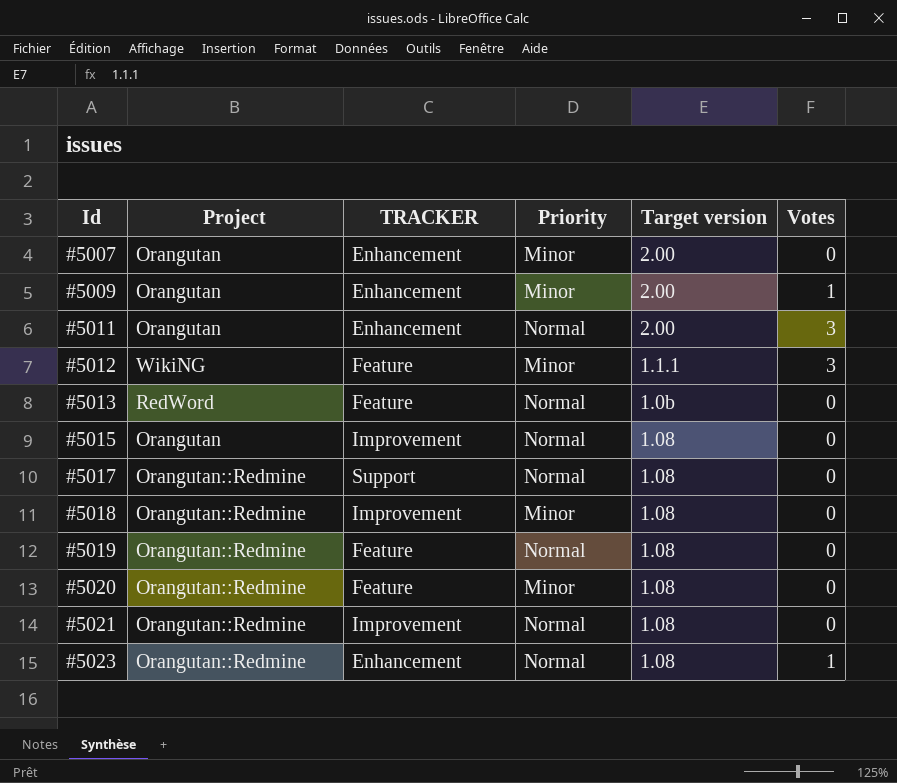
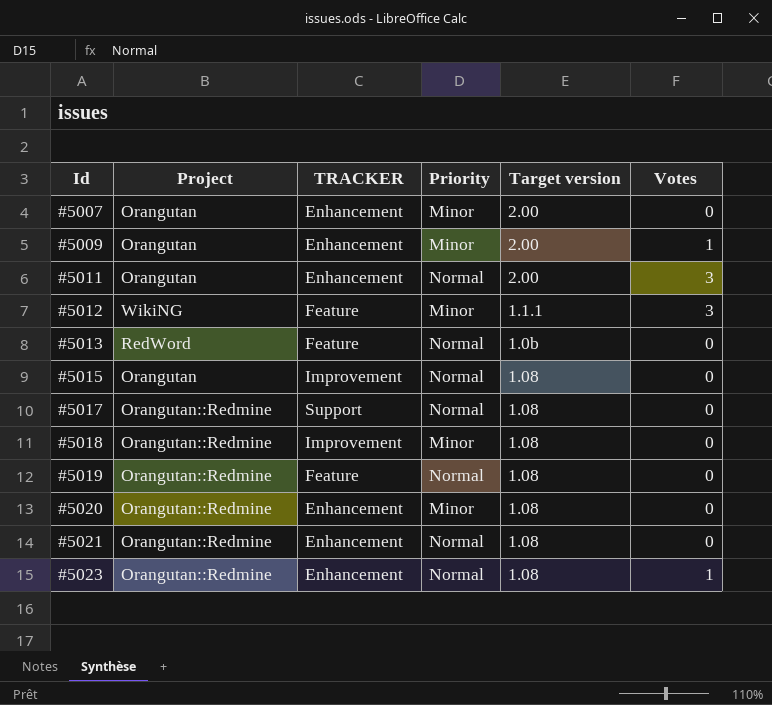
#5020 | TRACKER: Feature -> Enhancement
#5021 | TRACKER: Improvement -> Enhancement

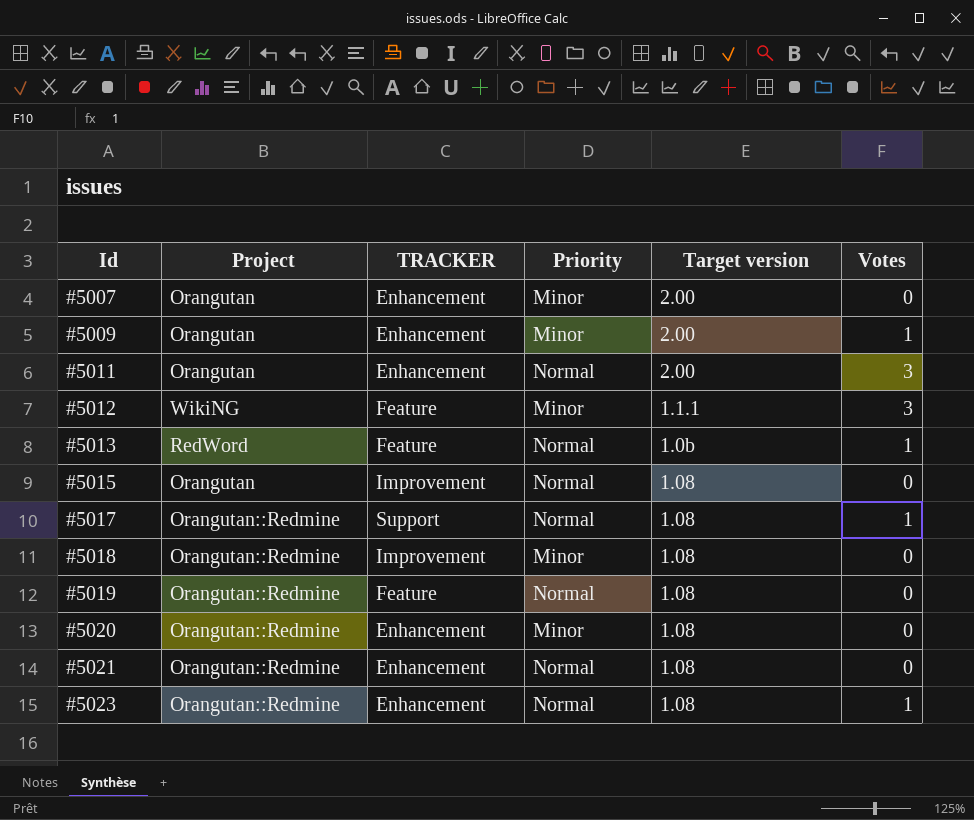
#5013 | Votes: 0 -> 1
#5017 | Votes: 0 -> 1

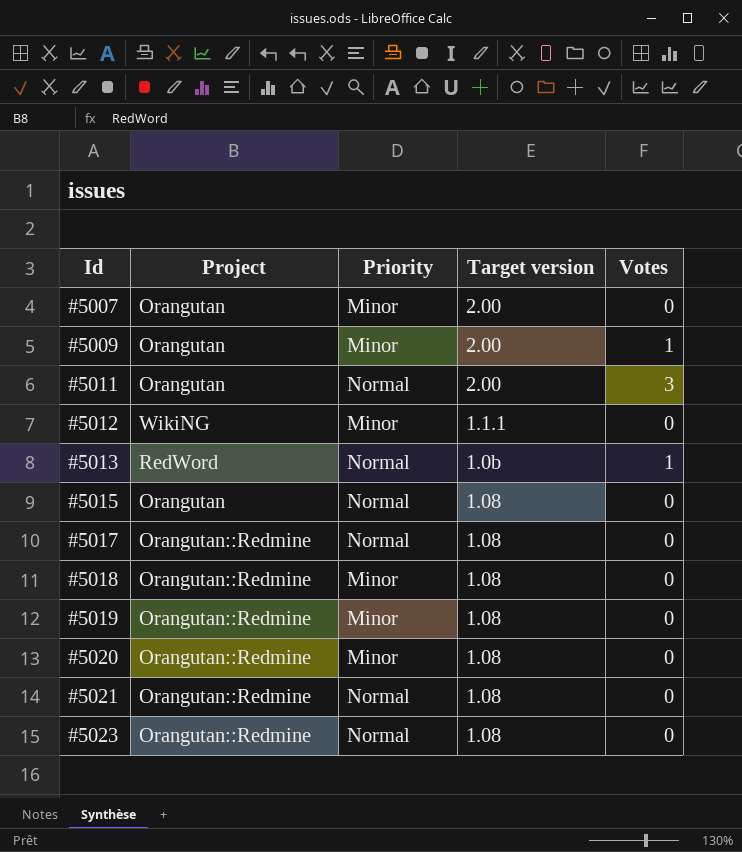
column TRACKER | position: 3 -> none
#5012 | Votes: 3 -> 0
#5017 | Votes: 1 -> 0
#5019 | Priority: Normal -> Minor
#5023 | Votes: 1 -> 0

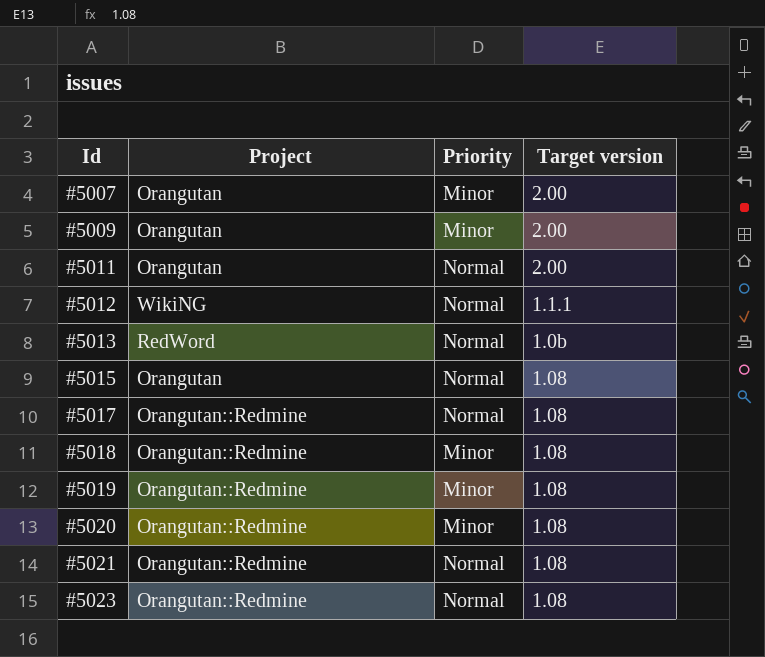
column Votes | position: 5 -> none
#5012 | Priority: Minor -> Normal

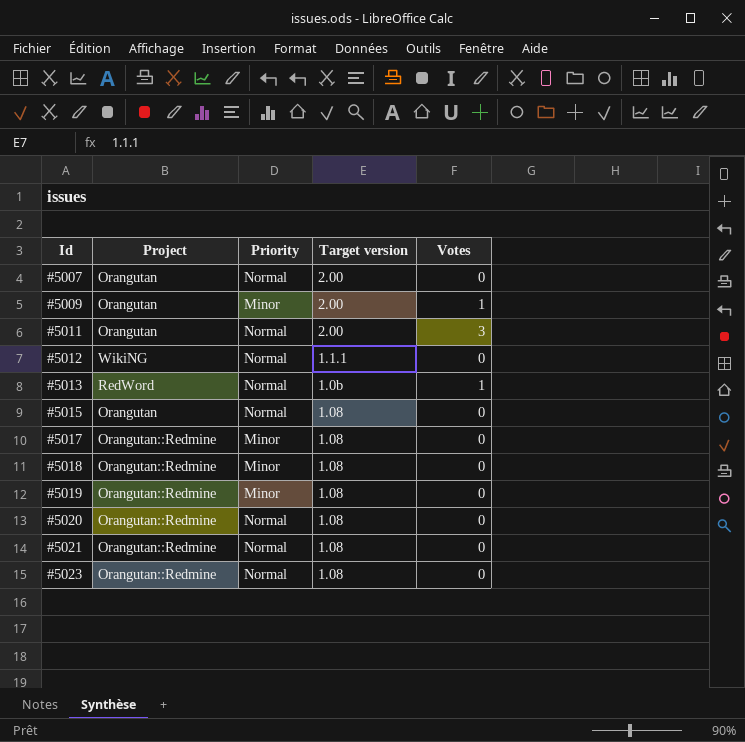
column Votes | position: none -> 5
#5007 | Priority: Minor -> Normal
#5017 | Priority: Normal -> Minor
#5020 | Priority: Minor -> Normal

